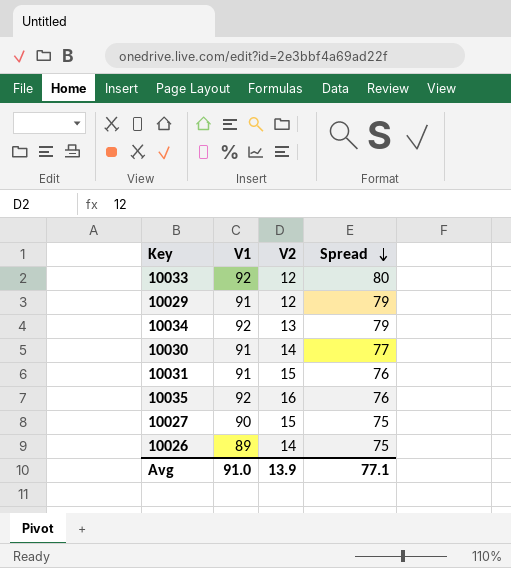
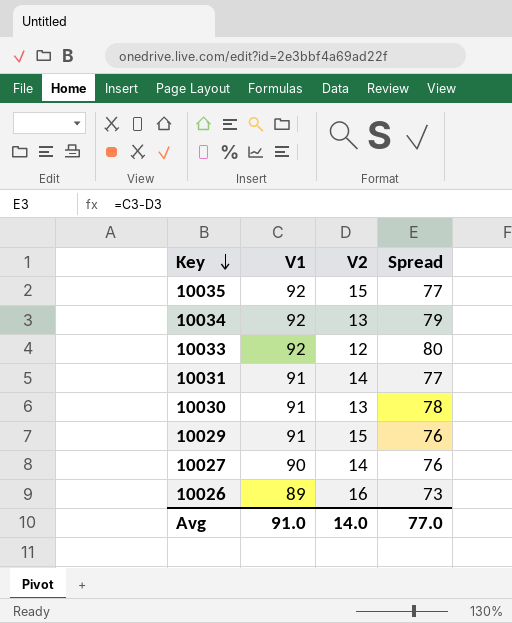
row order: Spread descending -> Key descending
10035 | V2: 16 -> 15
10035 | Spread: 76 -> 77
10031 | V2: 15 -> 14
10031 | Spread: 76 -> 77
10030 | V2: 14 -> 13
10030 | Spread: 77 -> 78
10029 | V2: 12 -> 15
10029 | Spread: 79 -> 76
10027 | V2: 15 -> 14
10027 | Spread: 75 -> 76
10026 | V2: 14 -> 16
10026 | Spread: 75 -> 73
Avg | V2: 13.9 -> 14.0
Avg | Spread: 77.1 -> 77.0

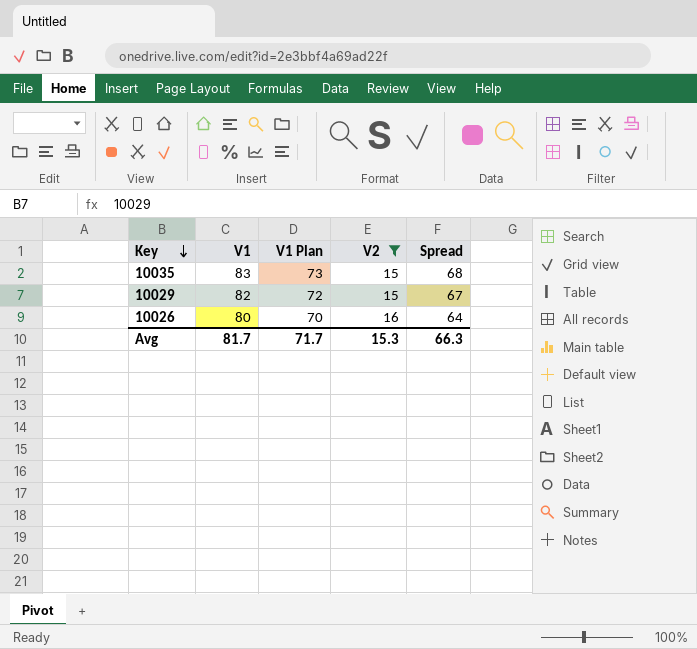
filter: none -> V2 >= 15
column V1 Plan | formula: none -> [V1] - 10
10035 | V1: 92 -> 83
10035 | Spread: 77 -> 68
10029 | V1: 91 -> 82
10029 | Spread: 76 -> 67
10026 | V1: 89 -> 80
10026 | Spread: 73 -> 64
Avg | V1: 91.0 -> 81.7
Avg | V2: 14.0 -> 15.3
Avg | Spread: 77.0 -> 66.3

